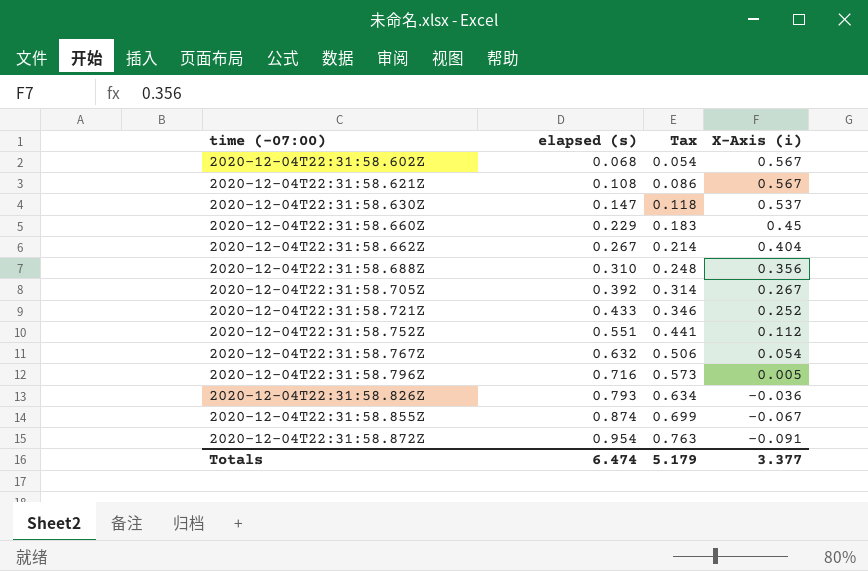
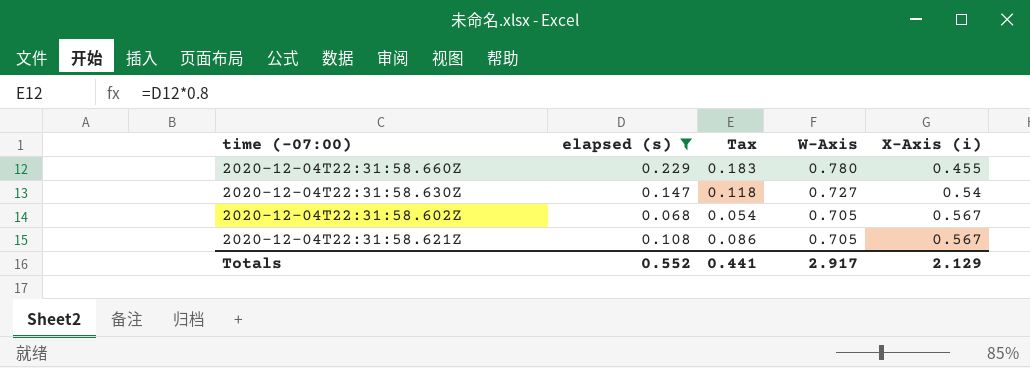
filter: none -> elapsed (s) <= 0.229
row order: time (-07:00) ascending -> W-Axis descending
column W-Axis | position: none -> 4
2020-12-04T22:31:58.660Z | X-Axis (i): 0.45 -> 0.455
2020-12-04T22:31:58.630Z | X-Axis (i): 0.537 -> 0.54
Totals | elapsed (s): 6.474 -> 0.552
Totals | Tax: 5.179 -> 0.441
Totals | X-Axis (i): 3.377 -> 2.129

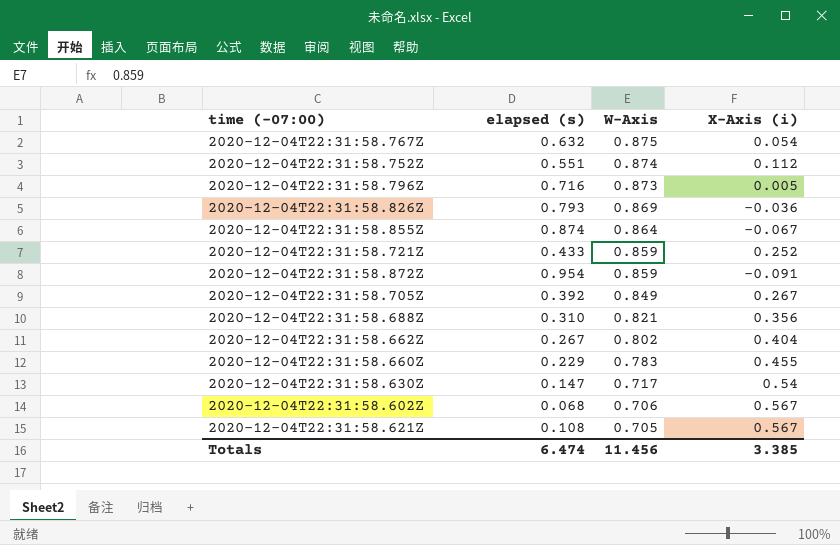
filter: elapsed (s) <= 0.229 -> none
column Tax | formula: [elapsed (s)] * 0.8 -> none
2020-12-04T22:31:58.660Z | W-Axis: 0.780 -> 0.783
2020-12-04T22:31:58.630Z | W-Axis: 0.727 -> 0.717
2020-12-04T22:31:58.602Z | W-Axis: 0.705 -> 0.706
Totals | elapsed (s): 0.552 -> 6.474
Totals | W-Axis: 2.917 -> 11.456
Totals | X-Axis (i): 2.129 -> 3.385

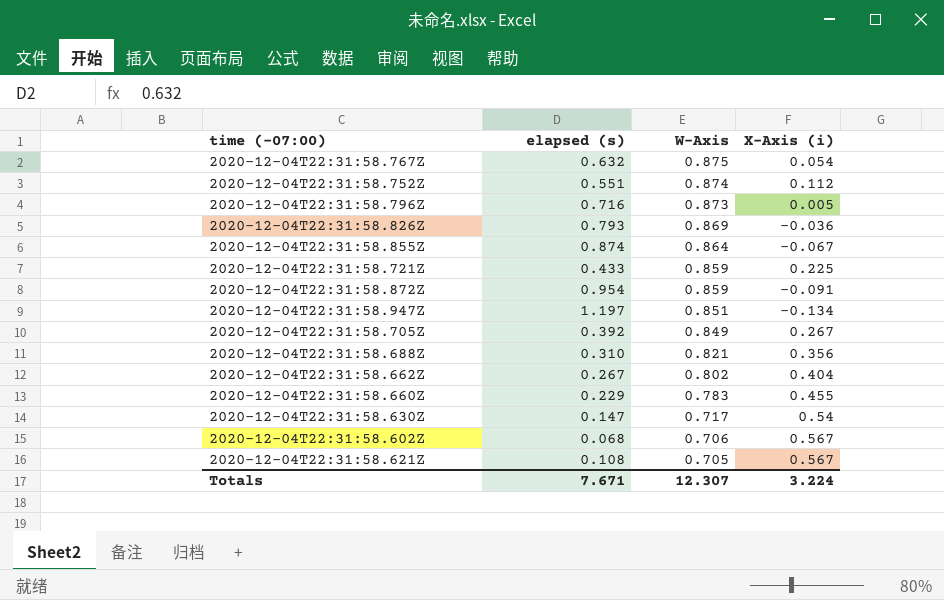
2020-12-04T22:31:58.721Z | X-Axis (i): 0.252 -> 0.225
row 2020-12-04T22:31:58.947Z: none -> 1.197 | 0.851 | -0.134
Totals | elapsed (s): 6.474 -> 7.671
Totals | W-Axis: 11.456 -> 12.307
Totals | X-Axis (i): 3.385 -> 3.224

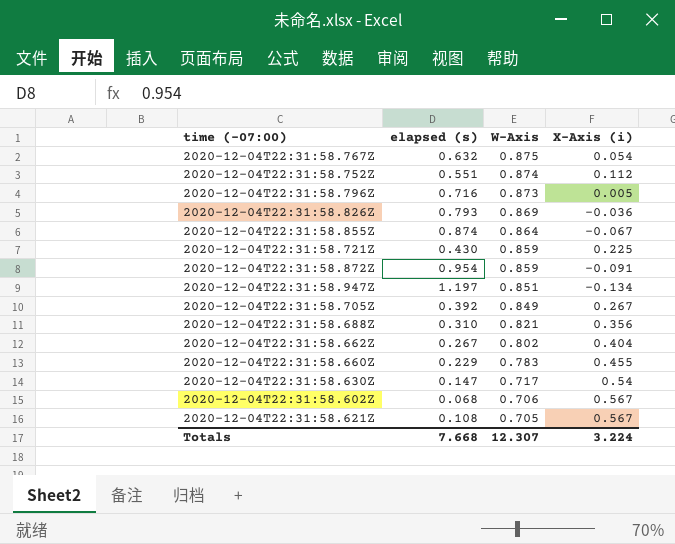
2020-12-04T22:31:58.721Z | elapsed (s): 0.433 -> 0.430
Totals | elapsed (s): 7.671 -> 7.668

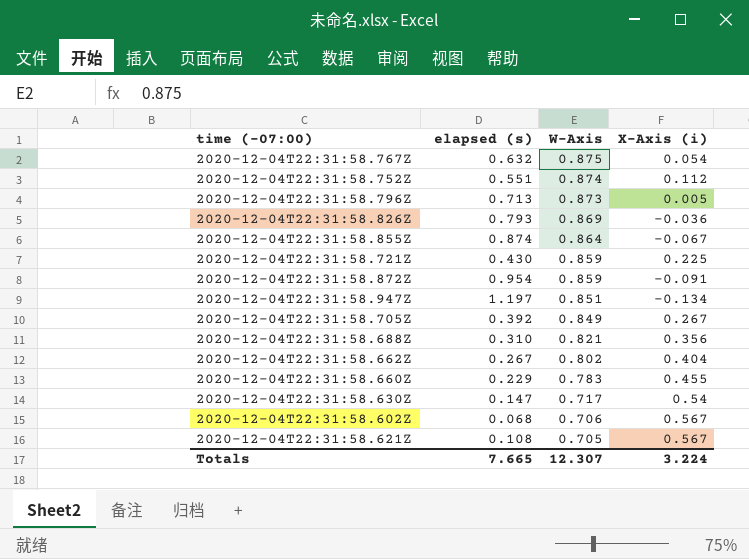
2020-12-04T22:31:58.796Z | elapsed (s): 0.716 -> 0.713
Totals | elapsed (s): 7.668 -> 7.665

